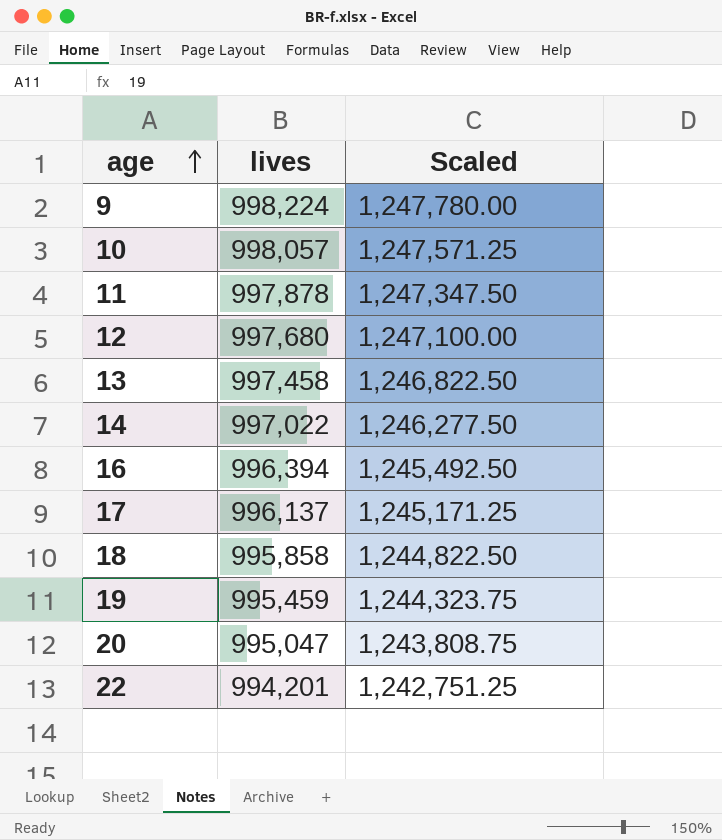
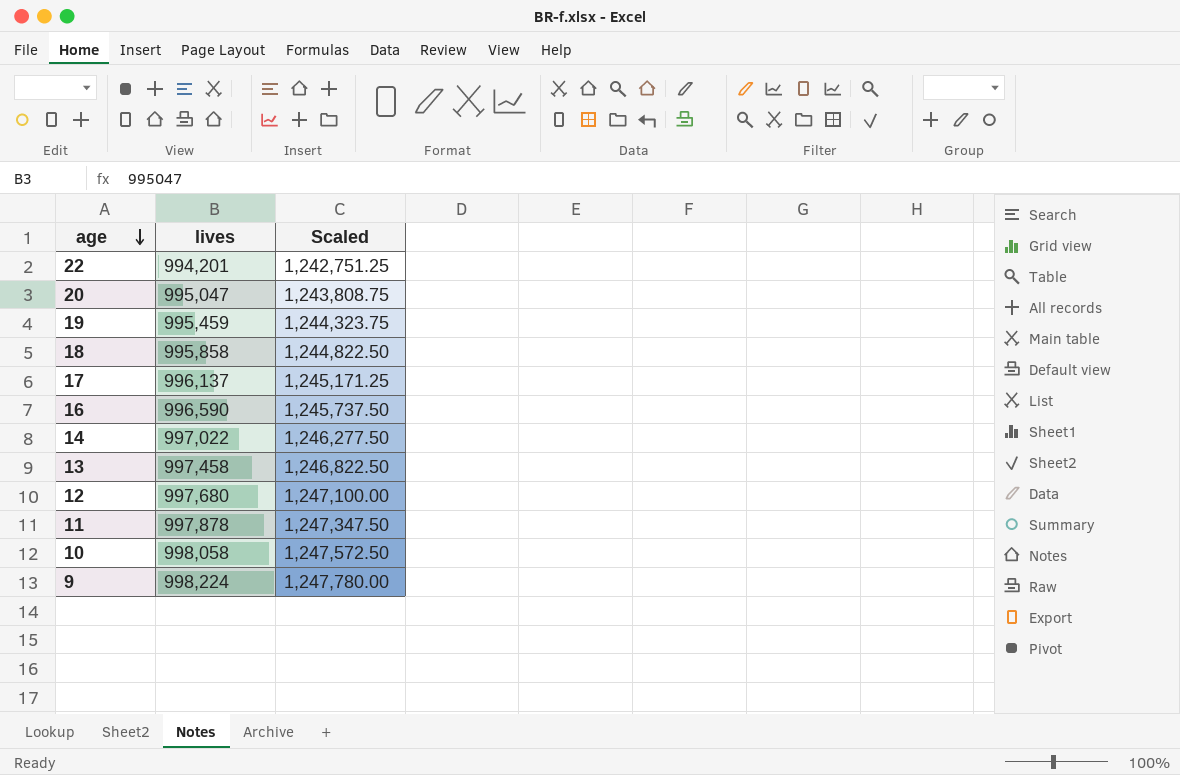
row order: age ascending -> age descending
16 | lives: 996,394 -> 996,590
16 | Scaled: 1,245,492.50 -> 1,245,737.50
10 | lives: 998,057 -> 998,058
10 | Scaled: 1,247,571.25 -> 1,247,572.50

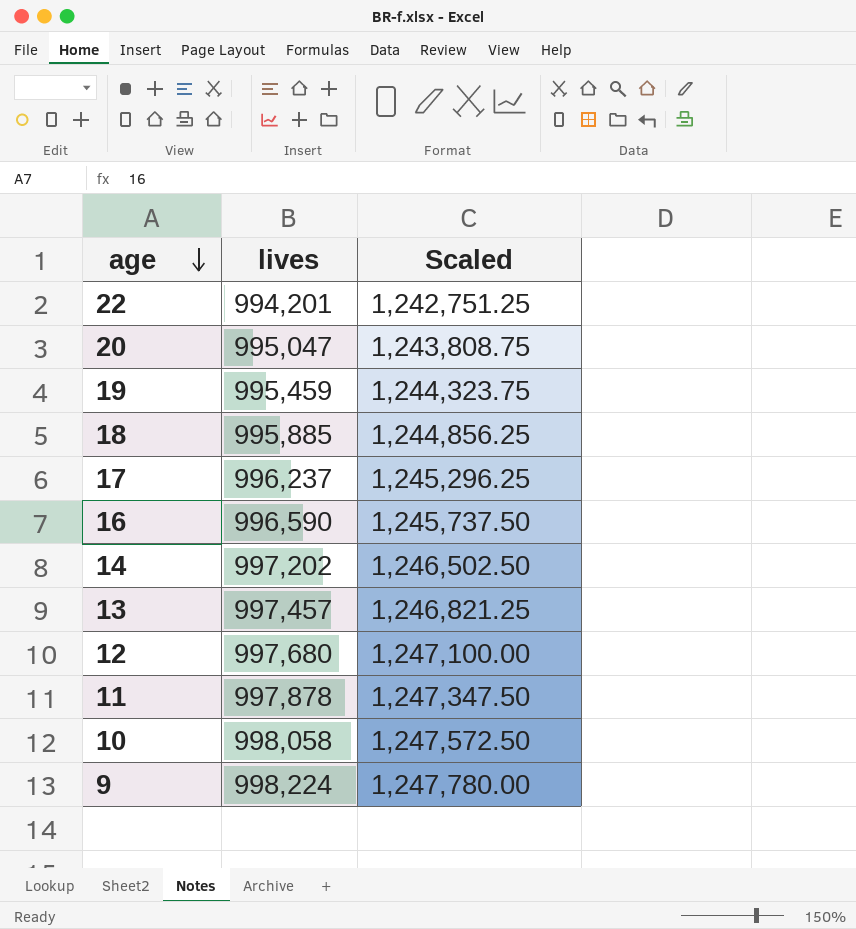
18 | lives: 995,858 -> 995,885
18 | Scaled: 1,244,822.50 -> 1,244,856.25
17 | lives: 996,137 -> 996,237
17 | Scaled: 1,245,171.25 -> 1,245,296.25
14 | lives: 997,022 -> 997,202
14 | Scaled: 1,246,277.50 -> 1,246,502.50
13 | lives: 997,458 -> 997,457
13 | Scaled: 1,246,822.50 -> 1,246,821.25

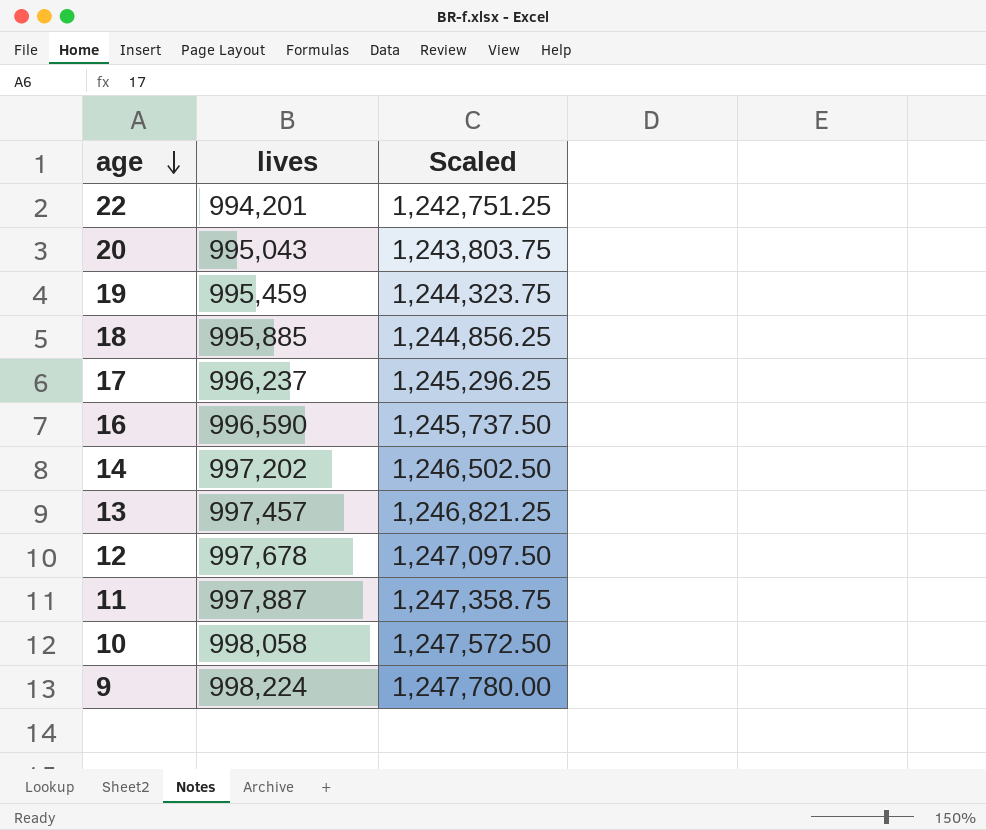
20 | lives: 995,047 -> 995,043
20 | Scaled: 1,243,808.75 -> 1,243,803.75
12 | lives: 997,680 -> 997,678
12 | Scaled: 1,247,100.00 -> 1,247,097.50
11 | lives: 997,878 -> 997,887
11 | Scaled: 1,247,347.50 -> 1,247,358.75

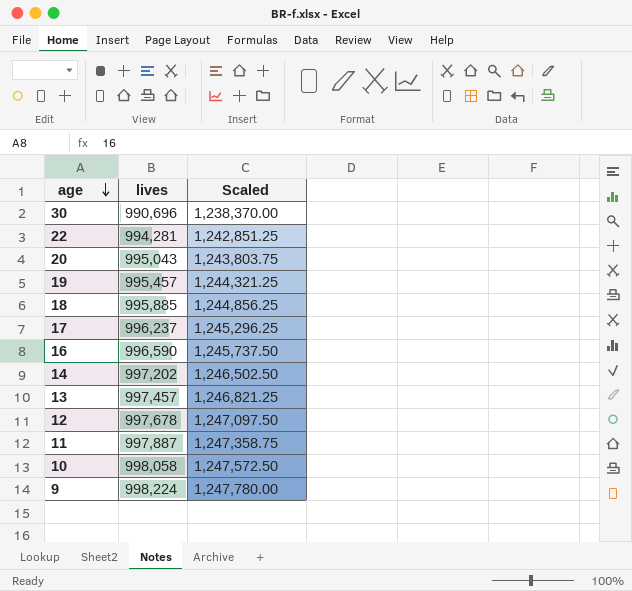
row 30: none -> 990,696 | 1,238,370.00
22 | lives: 994,201 -> 994,281
22 | Scaled: 1,242,751.25 -> 1,242,851.25
19 | lives: 995,459 -> 995,457
19 | Scaled: 1,244,323.75 -> 1,244,321.25

